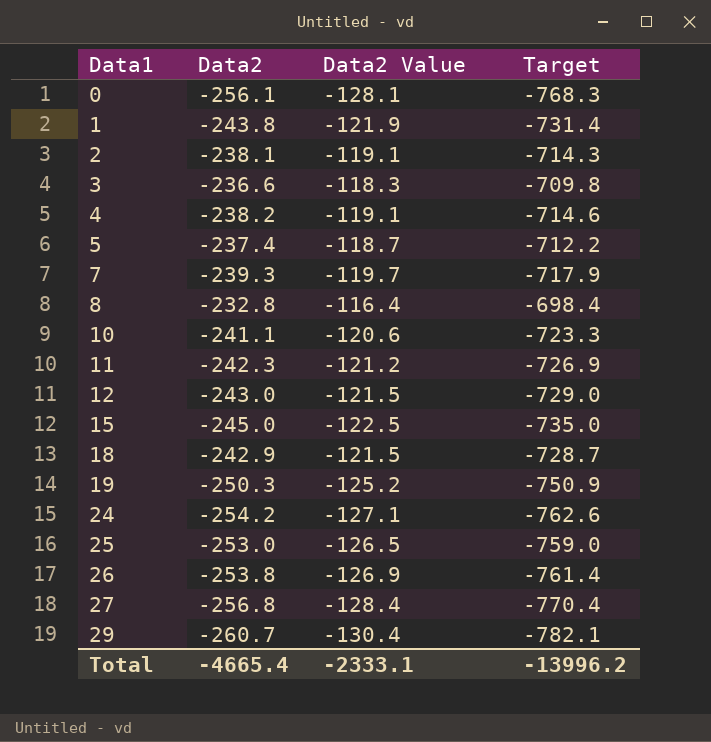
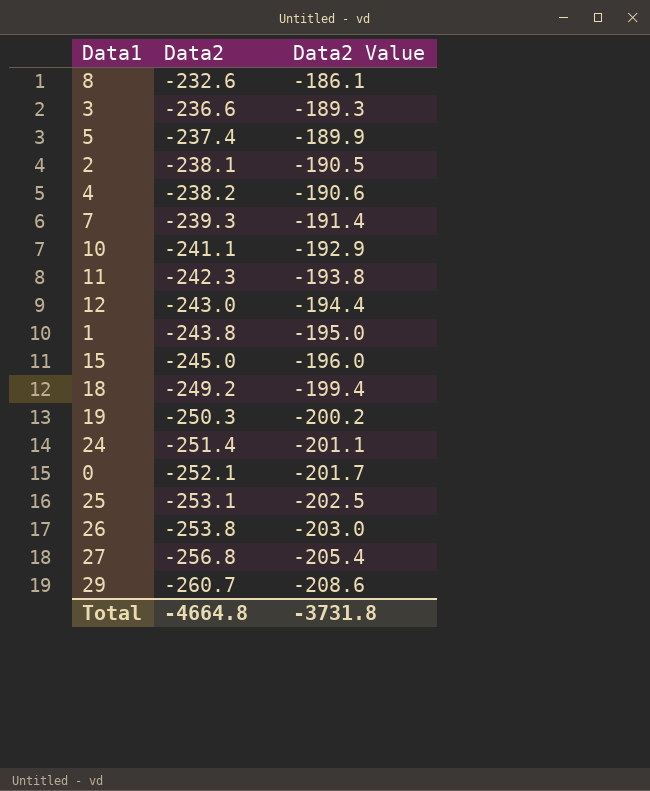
row order: Data1 ascending -> Data2 descending
column Target | formula: [Data2] * 3 -> none
column Data2 Value | formula: [Data2] * 0.5 -> [Data2] * 0.8
8 | Data2: -232.8 -> -232.6
18 | Data2: -242.9 -> -249.2
24 | Data2: -254.2 -> -251.4
0 | Data2: -256.1 -> -252.1
25 | Data2: -253.0 -> -253.1
Total | Data2: -4665.4 -> -4664.8
Total | Data2 Value: -2333.1 -> -3731.8

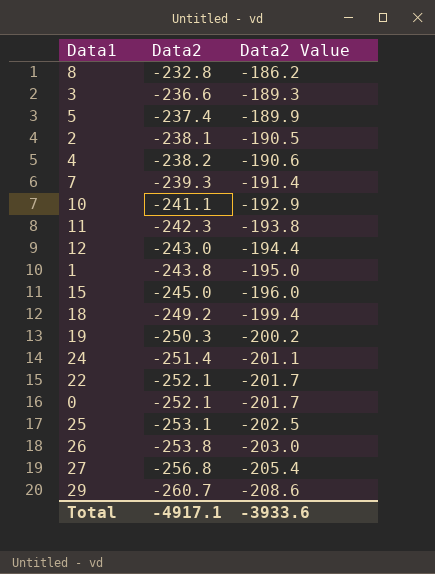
8 | Data2: -232.6 -> -232.8
8 | Data2 Value: -186.1 -> -186.2
row 22: none -> -252.1 | -201.7
Total | Data2: -4664.8 -> -4917.1
Total | Data2 Value: -3731.8 -> -3933.6

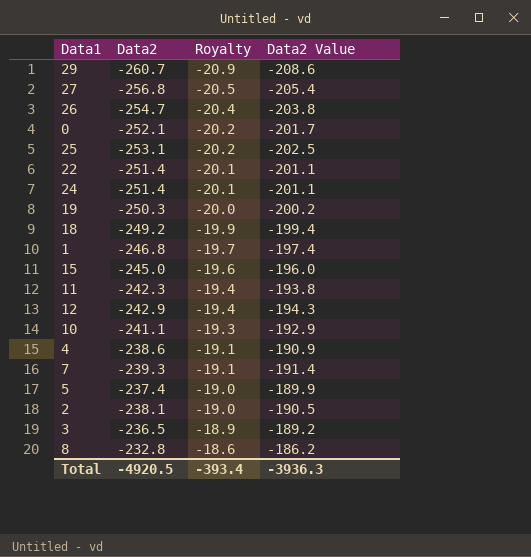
row order: Data2 descending -> Royalty ascending
column Royalty | formula: none -> [Data2] * 0.08
26 | Data2: -253.8 -> -254.7
26 | Data2 Value: -203.0 -> -203.8
22 | Data2: -252.1 -> -251.4
22 | Data2 Value: -201.7 -> -201.1
1 | Data2: -243.8 -> -246.8
1 | Data2 Value: -195.0 -> -197.4
12 | Data2: -243.0 -> -242.9
12 | Data2 Value: -194.4 -> -194.3
4 | Data2: -238.2 -> -238.6
4 | Data2 Value: -190.6 -> -190.9
3 | Data2: -236.6 -> -236.5
3 | Data2 Value: -189.3 -> -189.2
Total | Data2: -4917.1 -> -4920.5
Total | Data2 Value: -3933.6 -> -3936.3

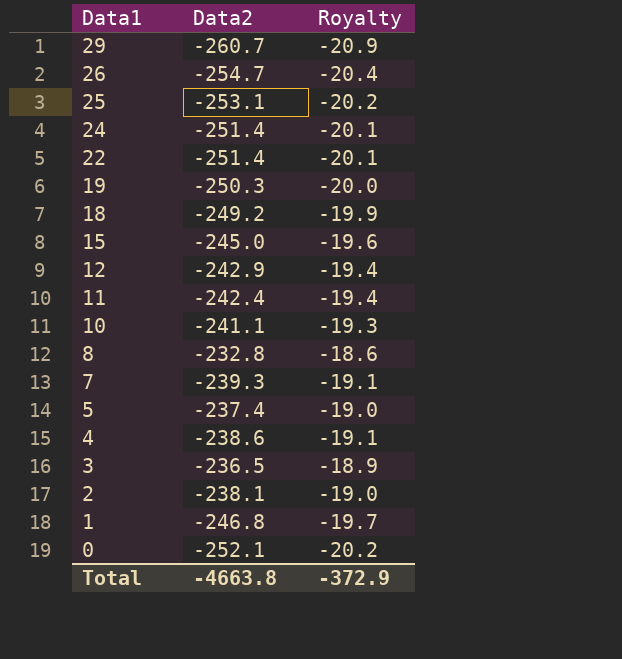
row order: Royalty ascending -> Data1 descending
column Data2 Value | formula: [Data2] * 0.8 -> none
row 27: -256.8 | -20.5 | -205.4 -> none
11 | Data2: -242.3 -> -242.4
Total | Data2: -4920.5 -> -4663.8
Total | Royalty: -393.4 -> -372.9

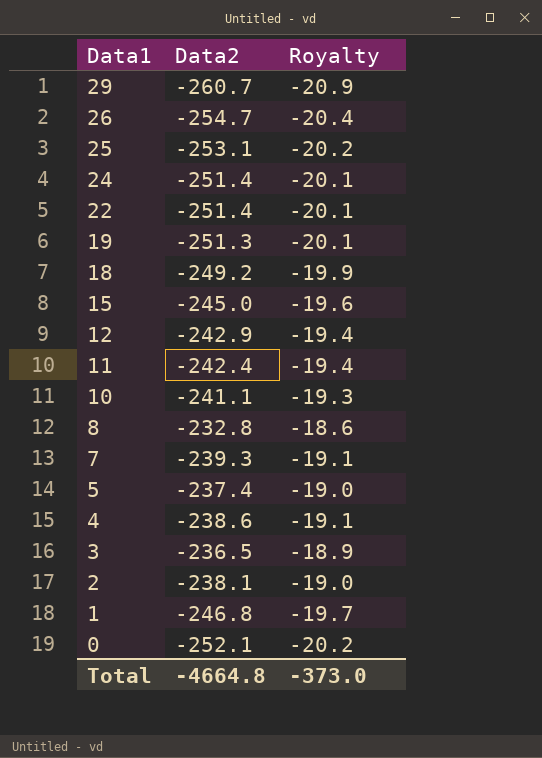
19 | Data2: -250.3 -> -251.3
19 | Royalty: -20.0 -> -20.1
Total | Data2: -4663.8 -> -4664.8
Total | Royalty: -372.9 -> -373.0

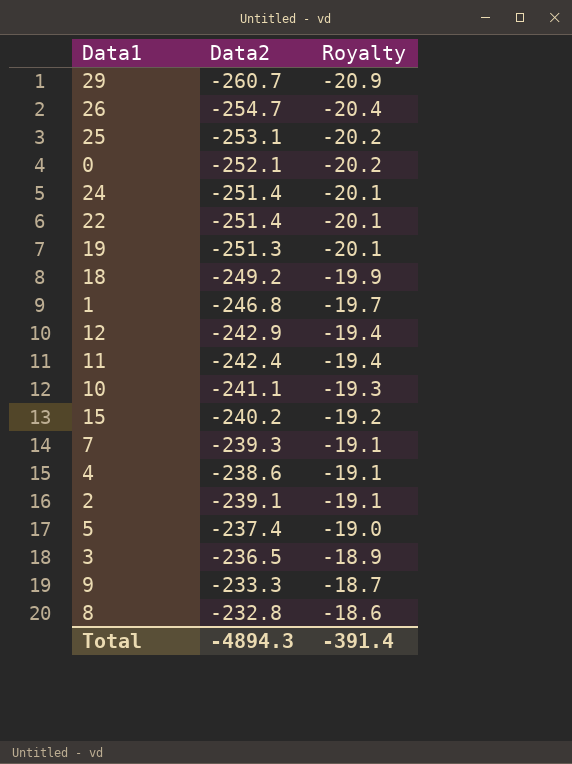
row order: Data1 descending -> Royalty ascending
15 | Data2: -245.0 -> -240.2
15 | Royalty: -19.6 -> -19.2
2 | Data2: -238.1 -> -239.1
2 | Royalty: -19.0 -> -19.1
row 9: none -> -233.3 | -18.7
Total | Data2: -4664.8 -> -4894.3
Total | Royalty: -373.0 -> -391.4

